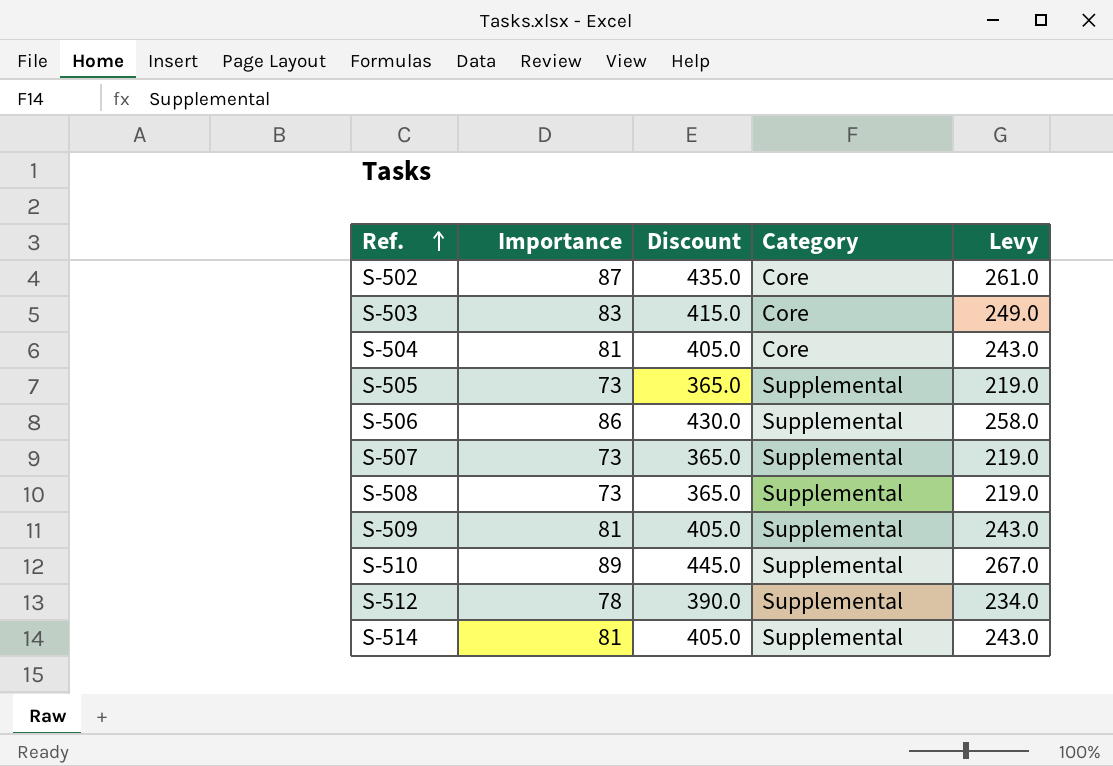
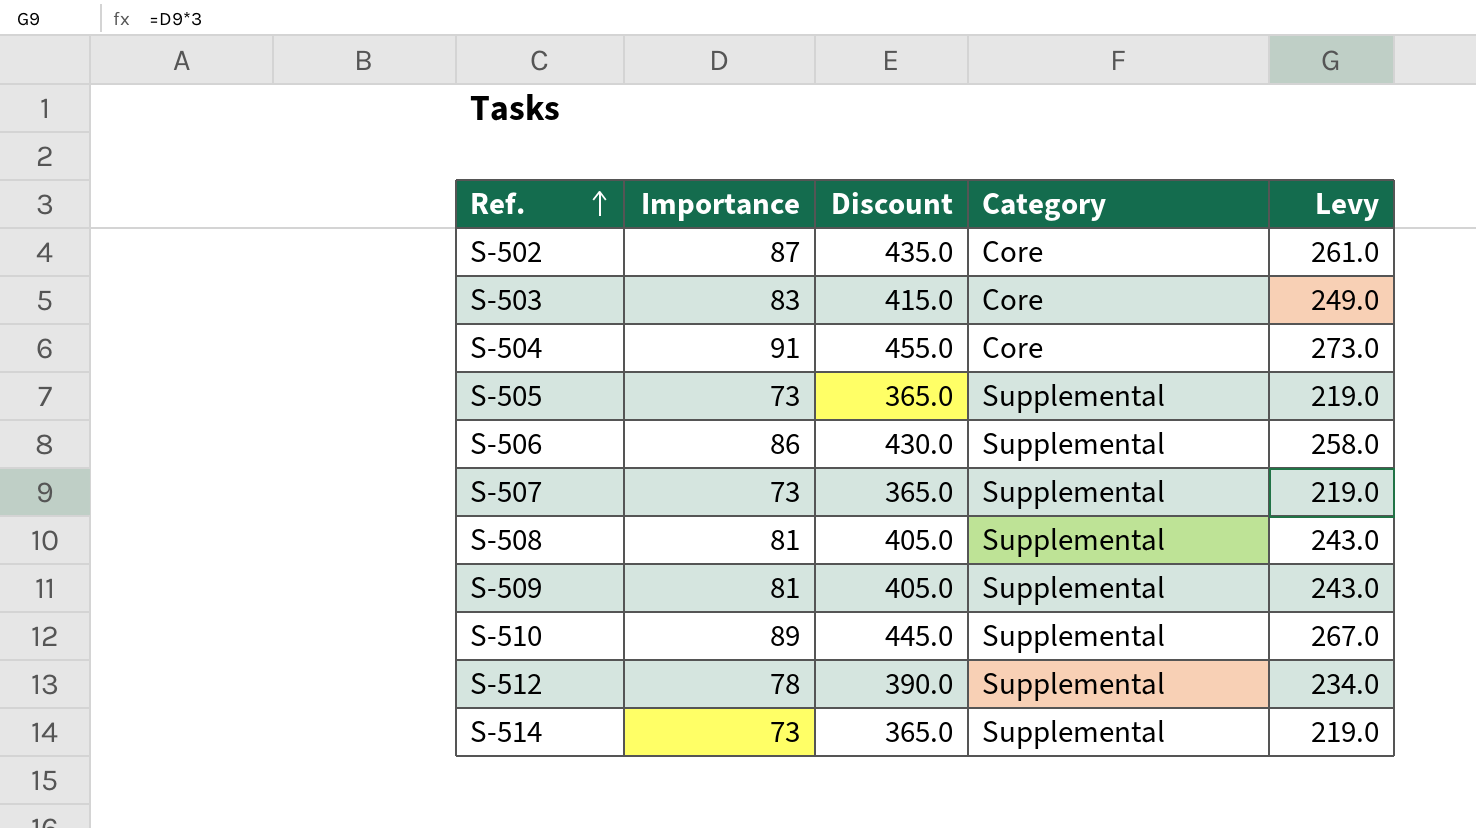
S-504 | Importance: 81 -> 91
S-504 | Discount: 405.0 -> 455.0
S-504 | Levy: 243.0 -> 273.0
S-508 | Importance: 73 -> 81
S-508 | Discount: 365.0 -> 405.0
S-508 | Levy: 219.0 -> 243.0
S-514 | Importance: 81 -> 73
S-514 | Discount: 405.0 -> 365.0
S-514 | Levy: 243.0 -> 219.0

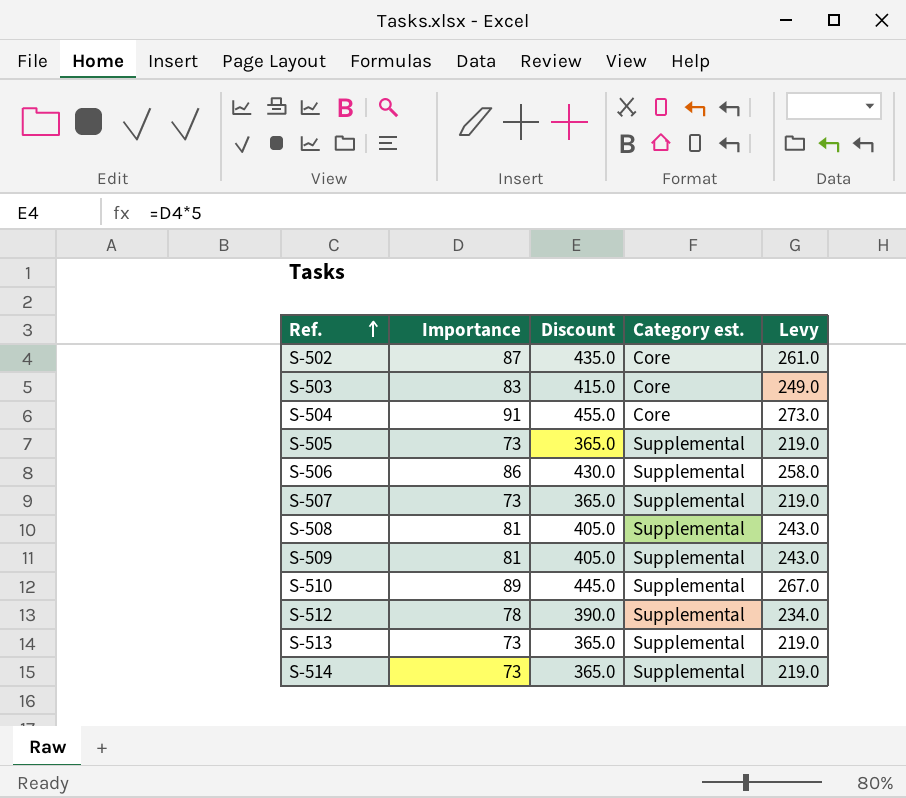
column name: Category -> Category est.
row S-513: none -> 73 | 365.0 | Supplemental | 219.0

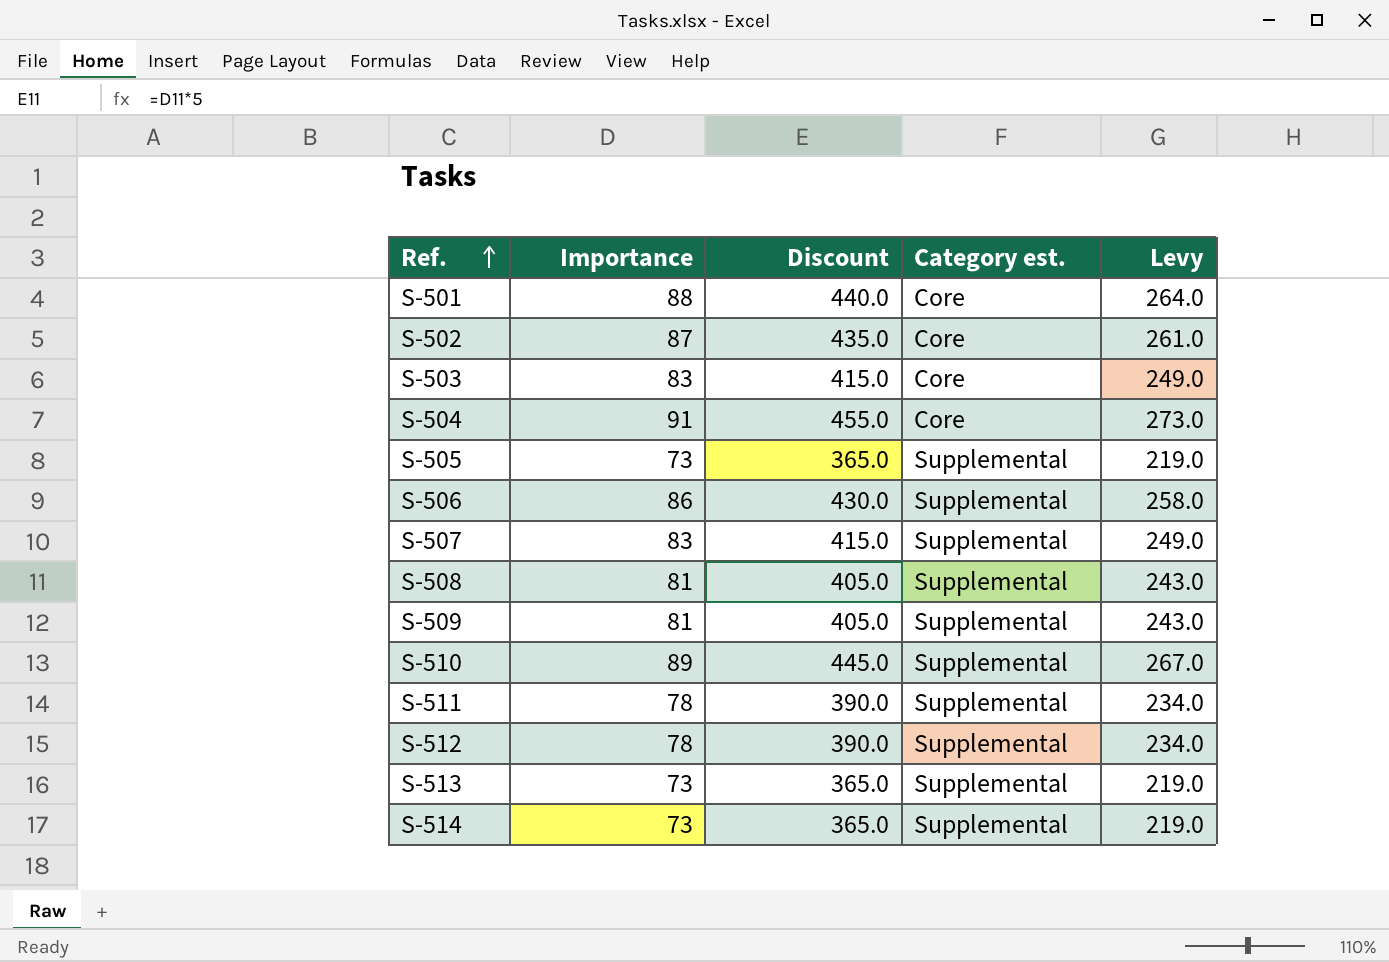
row S-501: none -> 88 | 440.0 | Core | 264.0
S-507 | Importance: 73 -> 83
S-507 | Discount: 365.0 -> 415.0
S-507 | Levy: 219.0 -> 249.0
row S-511: none -> 78 | 390.0 | Supplemental | 234.0

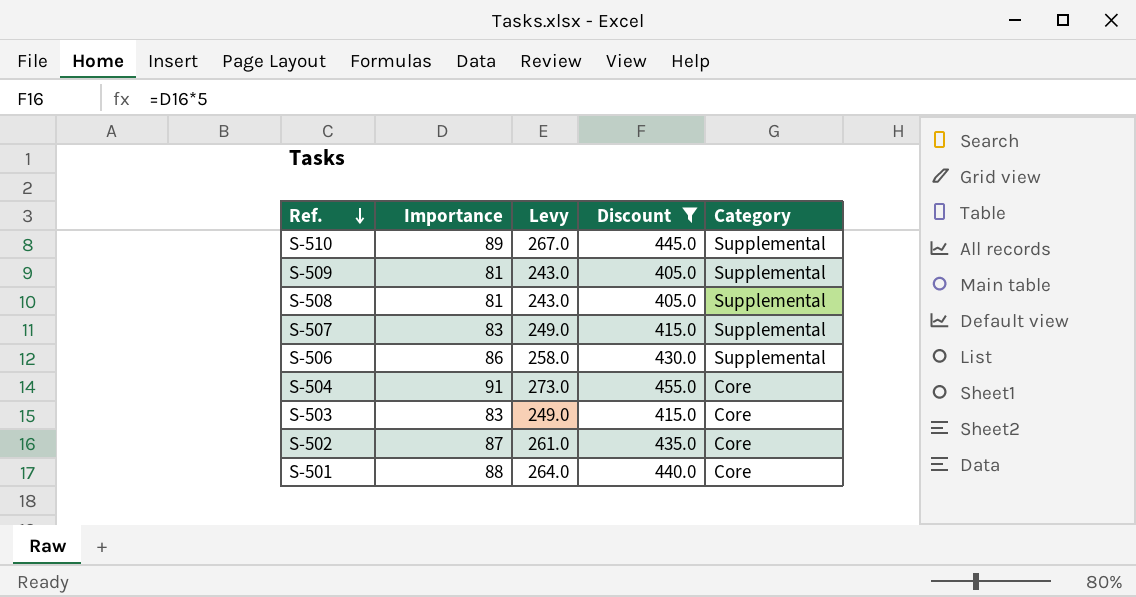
filter: none -> Discount >= 405.0
row order: Ref. ascending -> Ref. descending
column Levy | position: 5 -> 3
column name: Category est. -> Category

